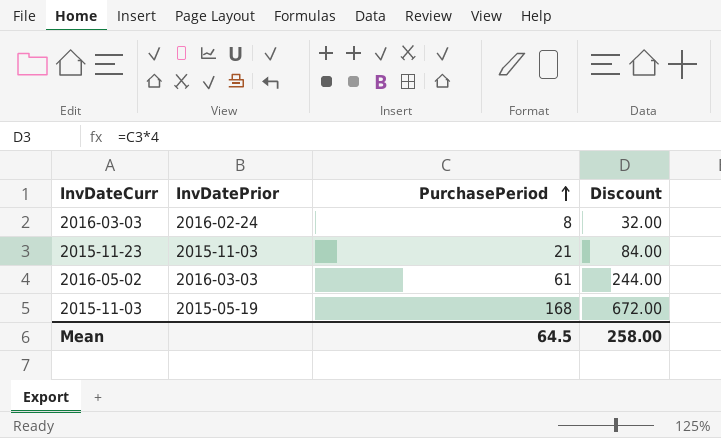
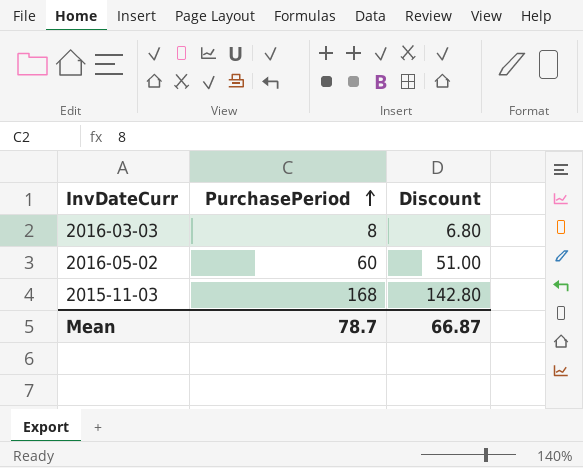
column InvDatePrior | position: 2 -> none
column Discount | formula: [PurchasePeriod] * 4 -> [PurchasePeriod] * 0.85
row 2015-11-23: 2015-11-03 | 21 | 84.00 -> none
2016-05-02 | PurchasePeriod: 61 -> 60
Mean | PurchasePeriod: 64.5 -> 78.7
Mean | Discount: 258.00 -> 66.87

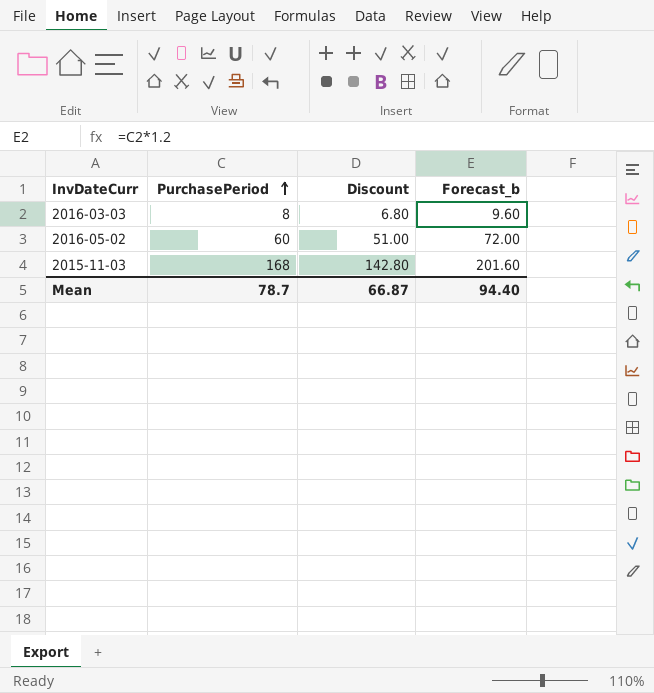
column Forecast_b | formula: none -> [PurchasePeriod] * 1.2

